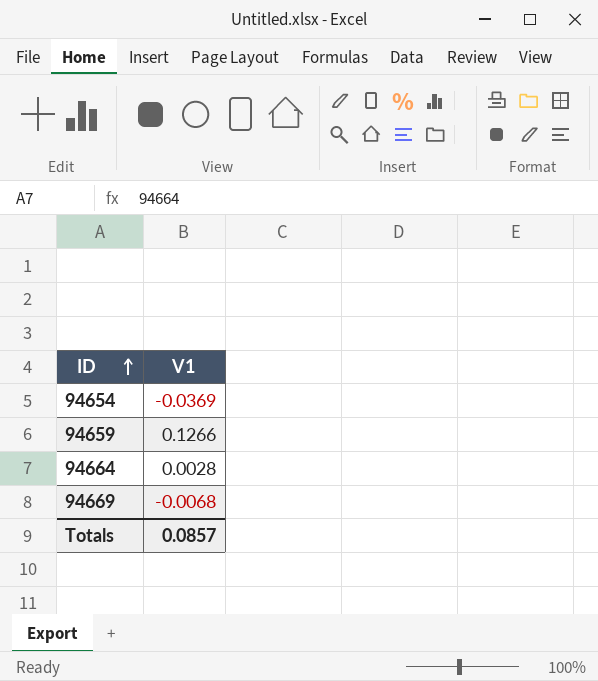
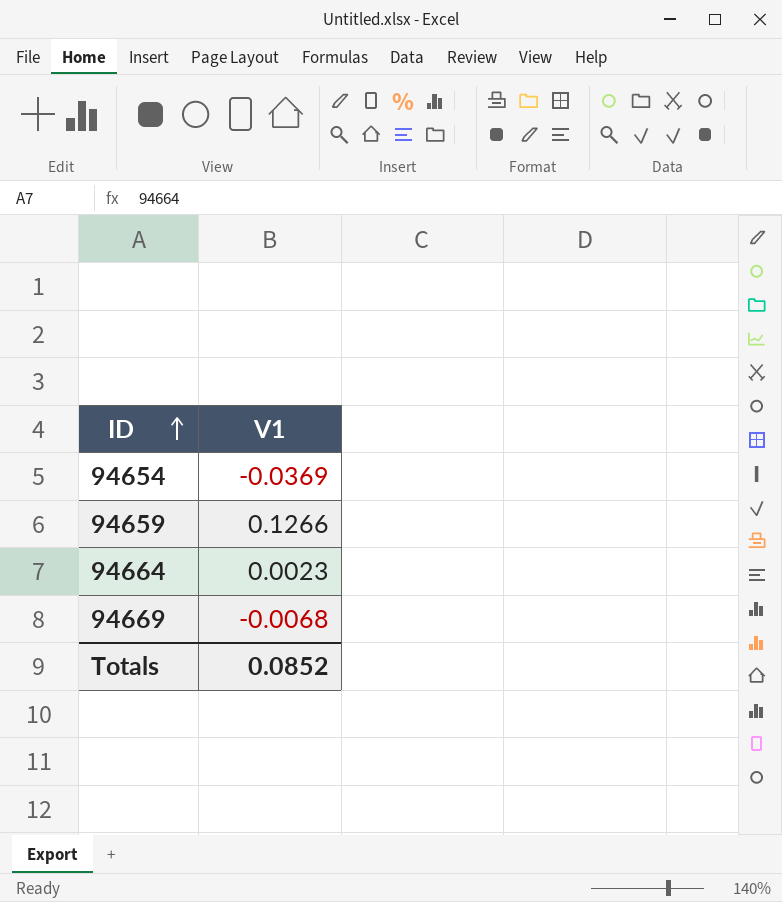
94664 | V1: 0.0028 -> 0.0023
Totals | V1: 0.0857 -> 0.0852

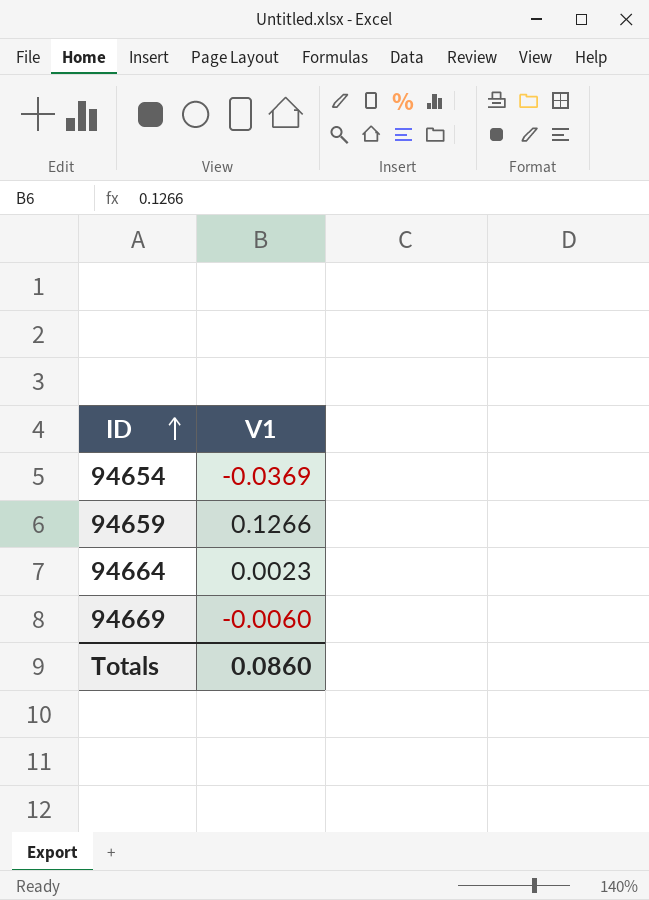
94669 | V1: -0.0068 -> -0.0060
Totals | V1: 0.0852 -> 0.0860

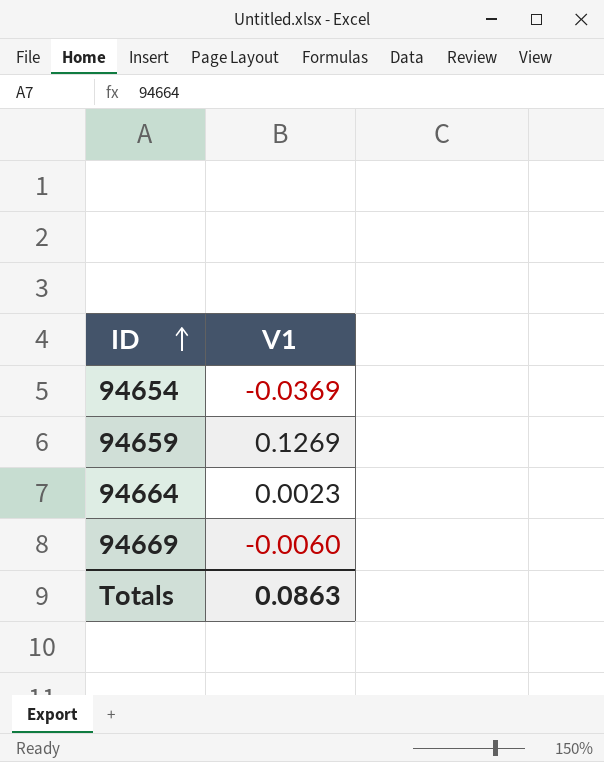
94659 | V1: 0.1266 -> 0.1269
Totals | V1: 0.0860 -> 0.0863

